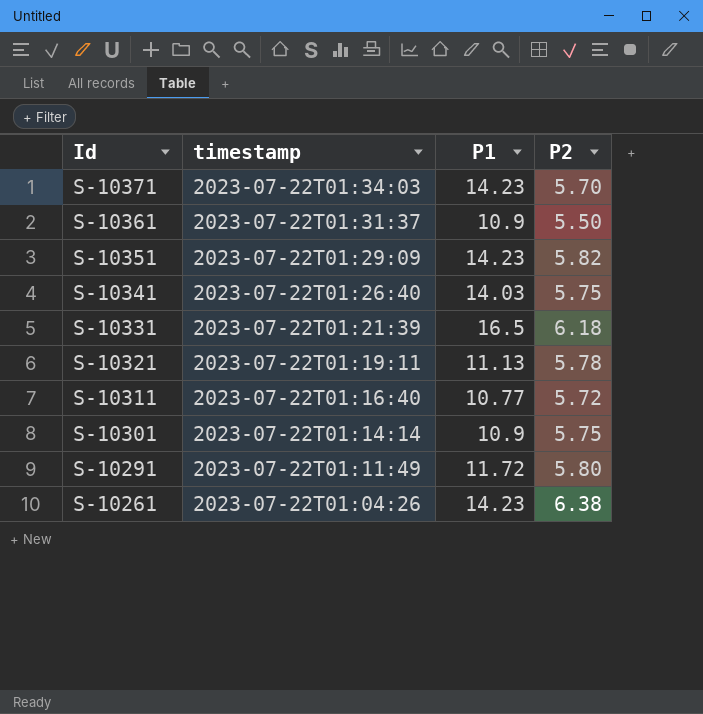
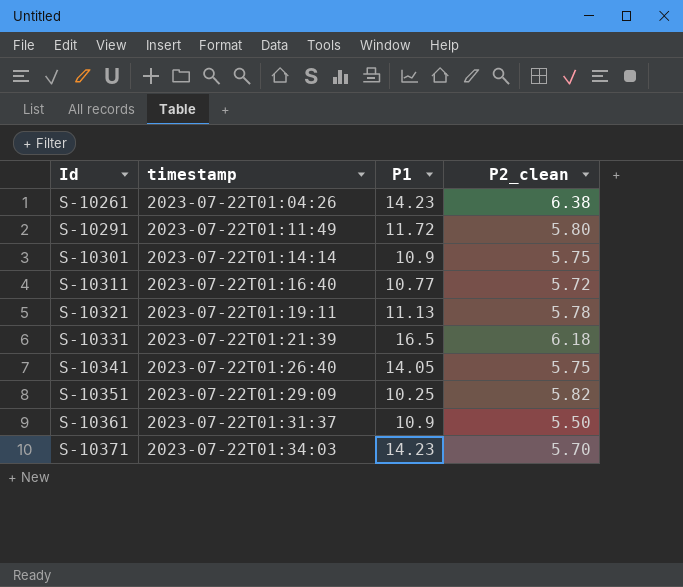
row order: Id descending -> Id ascending
column name: P2 -> P2_clean
S-10341 | P1: 14.03 -> 14.05
S-10351 | P1: 14.23 -> 10.25

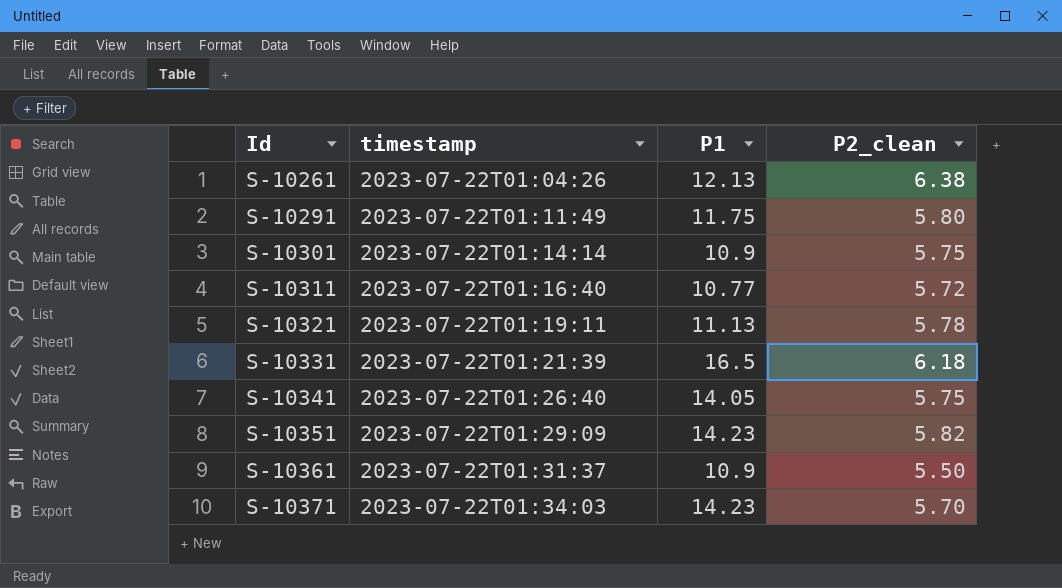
S-10261 | P1: 14.23 -> 12.13
S-10291 | P1: 11.72 -> 11.75
S-10351 | P1: 10.25 -> 14.23

